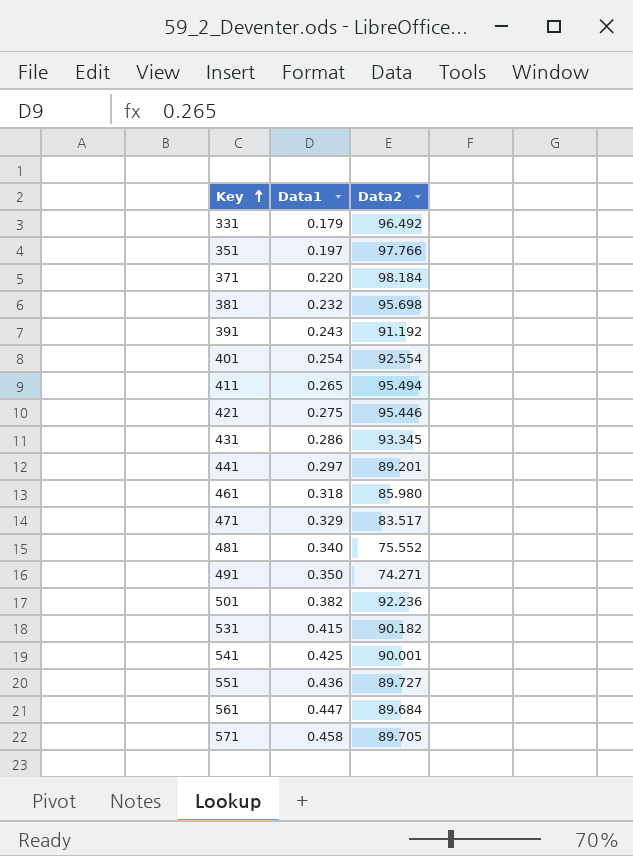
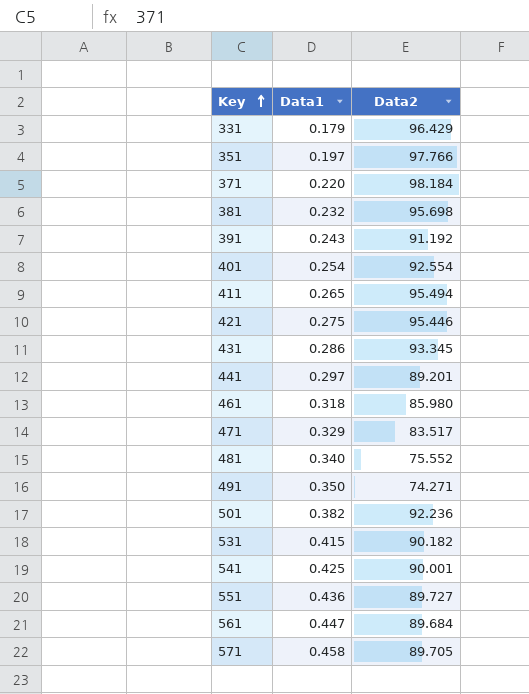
331 | Data2: 96.492 -> 96.429

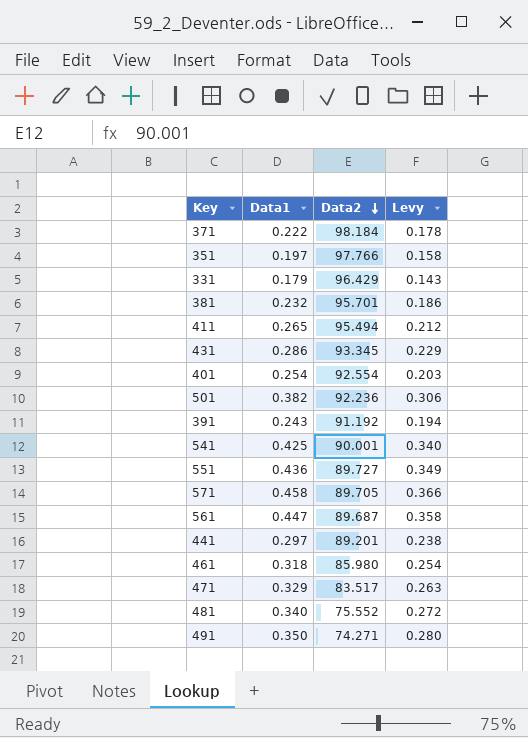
row order: Key ascending -> Data2 descending
column Levy | formula: none -> [Data1] * 0.8
row 421: 0.275 | 95.446 -> none
row 531: 0.415 | 90.182 -> none
371 | Data1: 0.220 -> 0.222
381 | Data2: 95.698 -> 95.701
561 | Data2: 89.684 -> 89.687

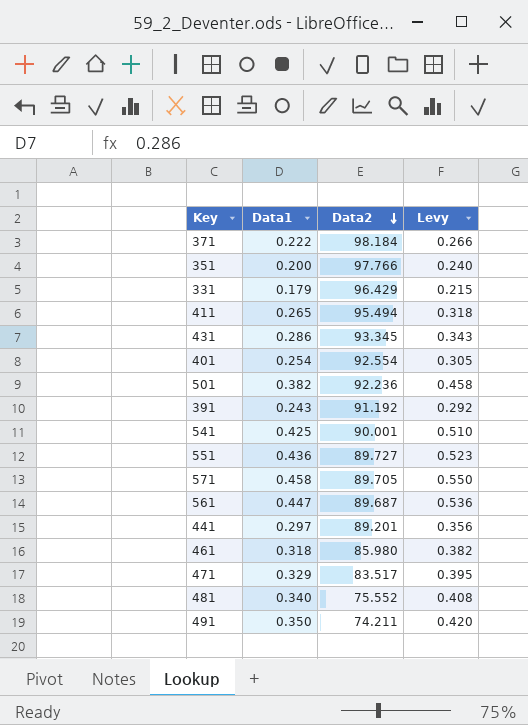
column Levy | formula: [Data1] * 0.8 -> [Data1] * 1.2
row 381: 0.232 | 95.701 | 0.186 -> none
351 | Data1: 0.197 -> 0.200
491 | Data2: 74.271 -> 74.211

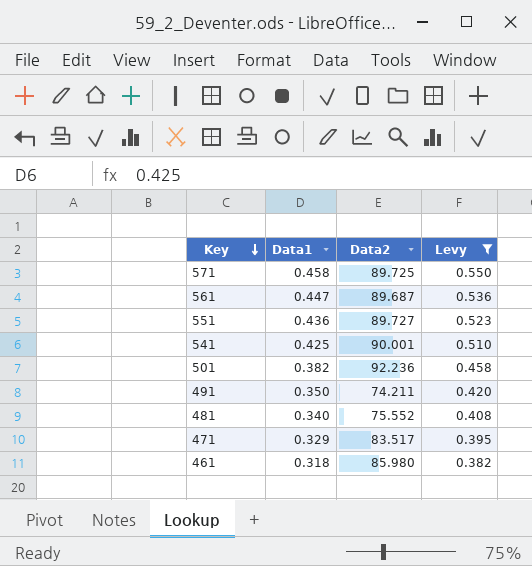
filter: none -> Levy >= 0.382
row order: Data2 descending -> Key descending
571 | Data2: 89.705 -> 89.725

